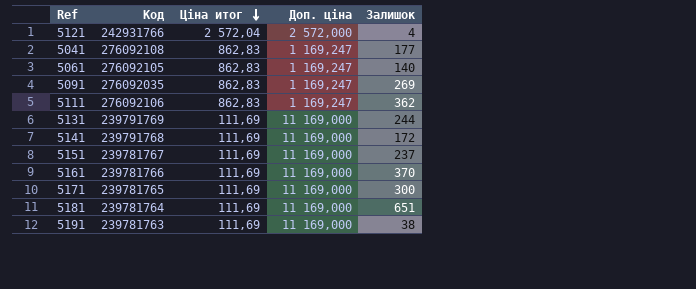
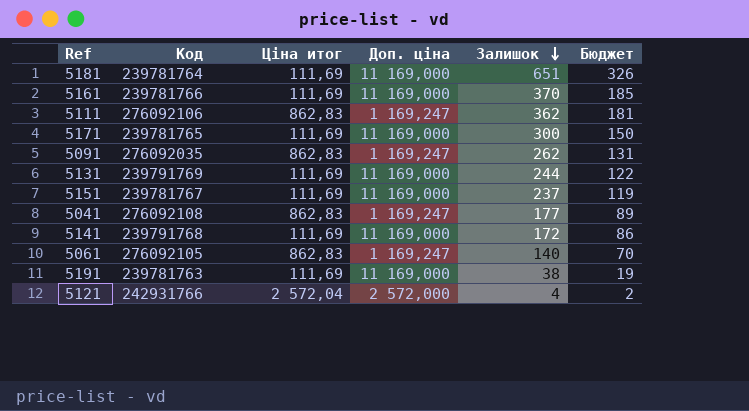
row order: Ціна итог descending -> Залишок descending
column Бюджет | formula: none -> [Залишок] * 0,5
5091 | Залишок: 269 -> 262

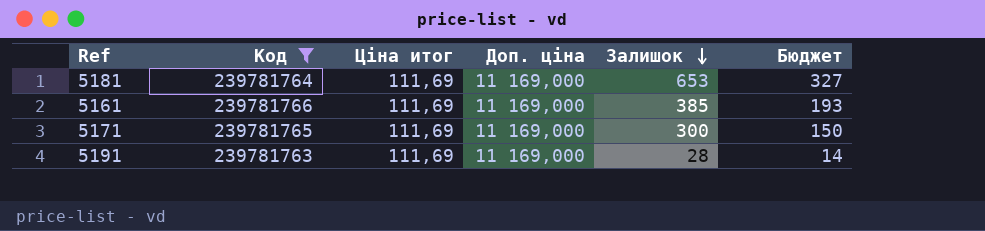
filter: none -> Код <= 239781766
5181 | Залишок: 651 -> 653
5181 | Бюджет: 326 -> 327
5161 | Залишок: 370 -> 385
5161 | Бюджет: 185 -> 193
5191 | Залишок: 38 -> 28
5191 | Бюджет: 19 -> 14

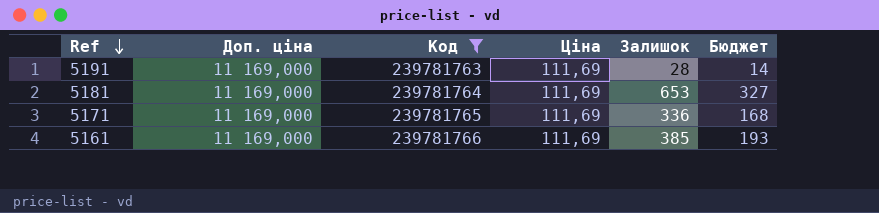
row order: Залишок descending -> Ref descending
column Доп. ціна | position: 4 -> 2
column name: Ціна итог -> Ціна
5171 | Залишок: 300 -> 336
5171 | Бюджет: 150 -> 168

